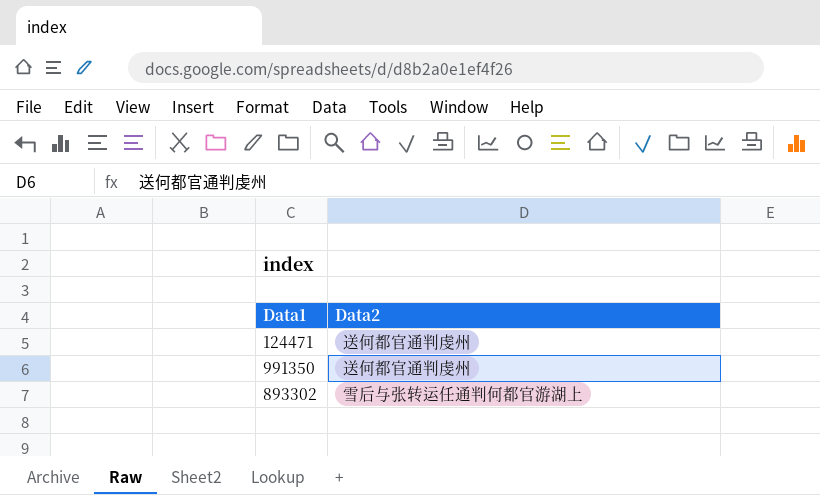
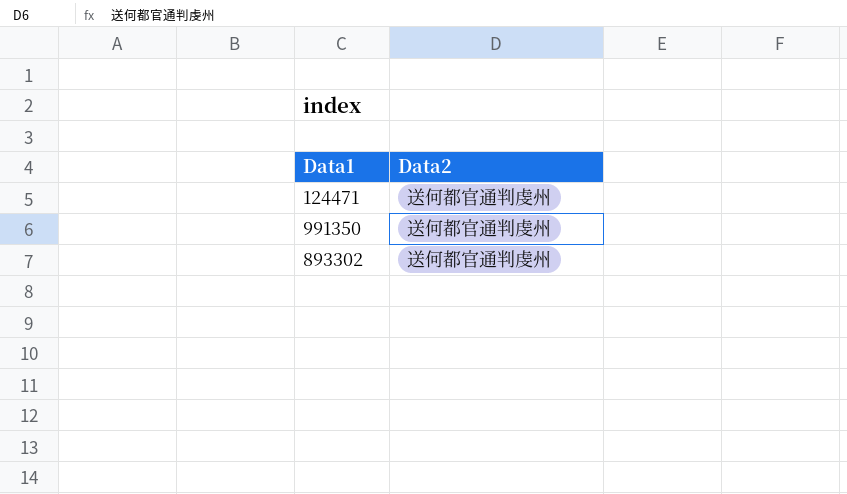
893302 | Data2: 雪后与张转运任通判何都官游湖上 -> 送何都官通判虔州

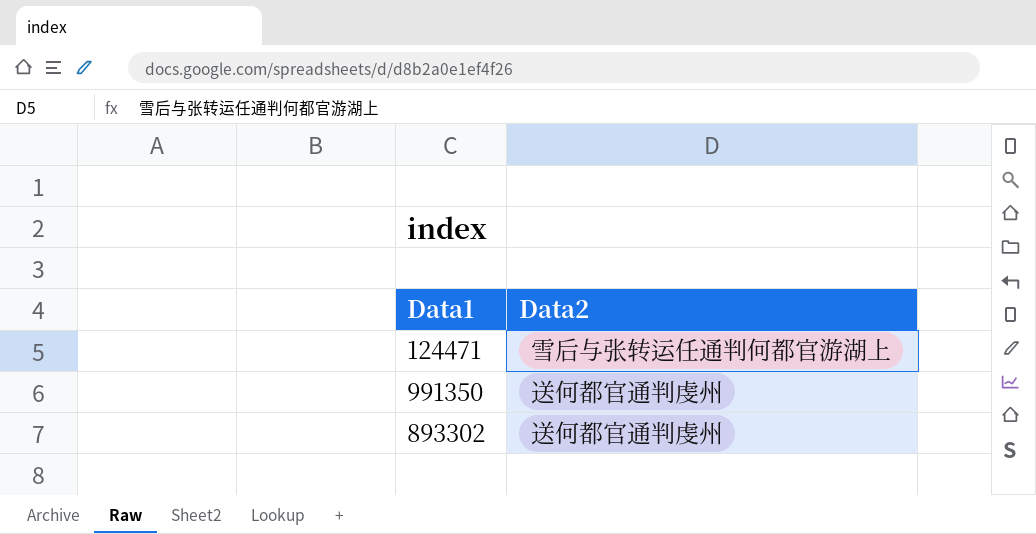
124471 | Data2: 送何都官通判虔州 -> 雪后与张转运任通判何都官游湖上

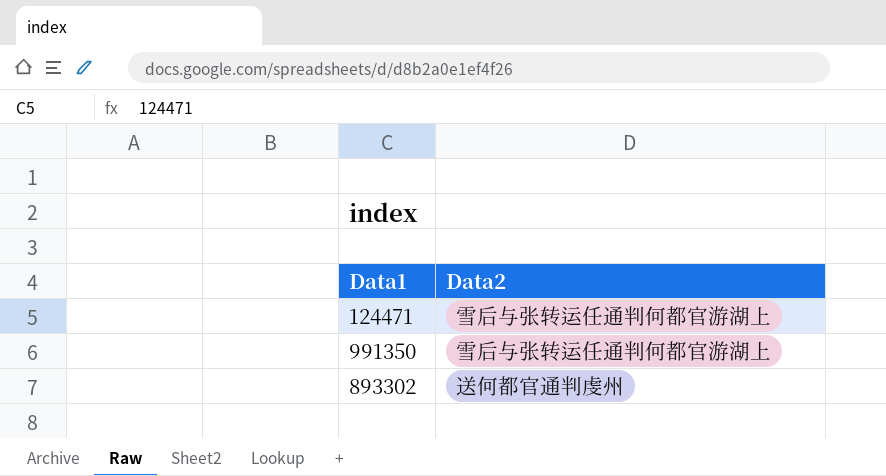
991350 | Data2: 送何都官通判虔州 -> 雪后与张转运任通判何都官游湖上

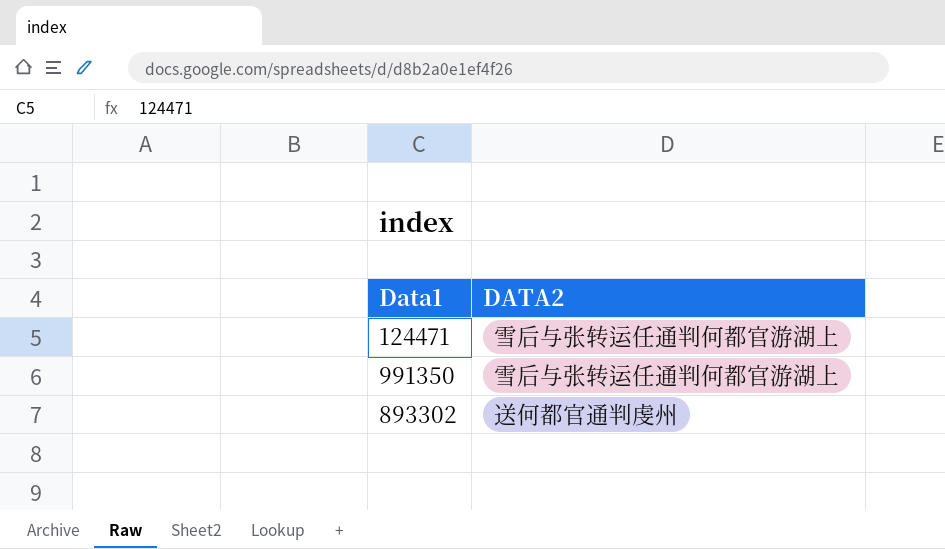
column name: Data2 -> DATA2

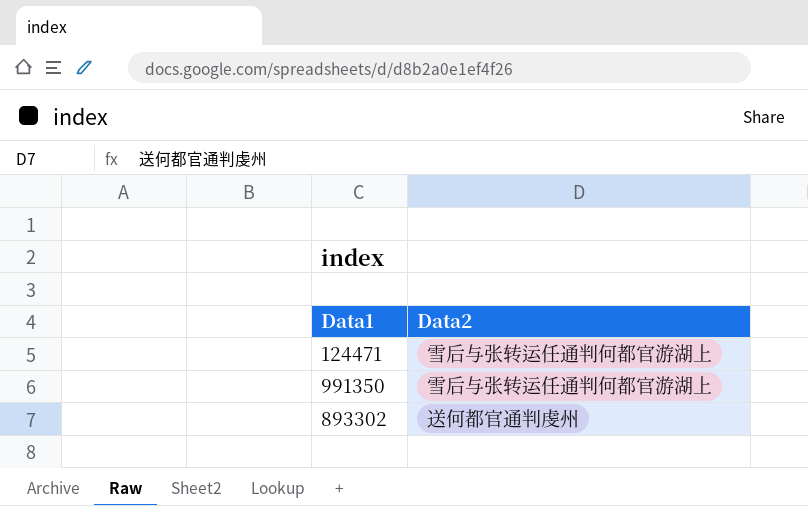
column name: DATA2 -> Data2

